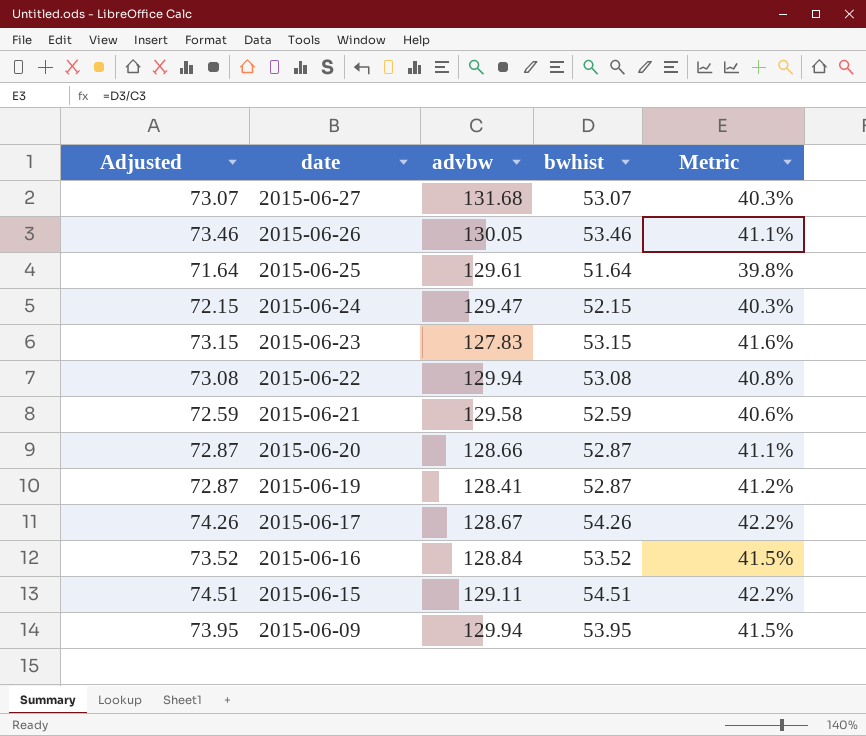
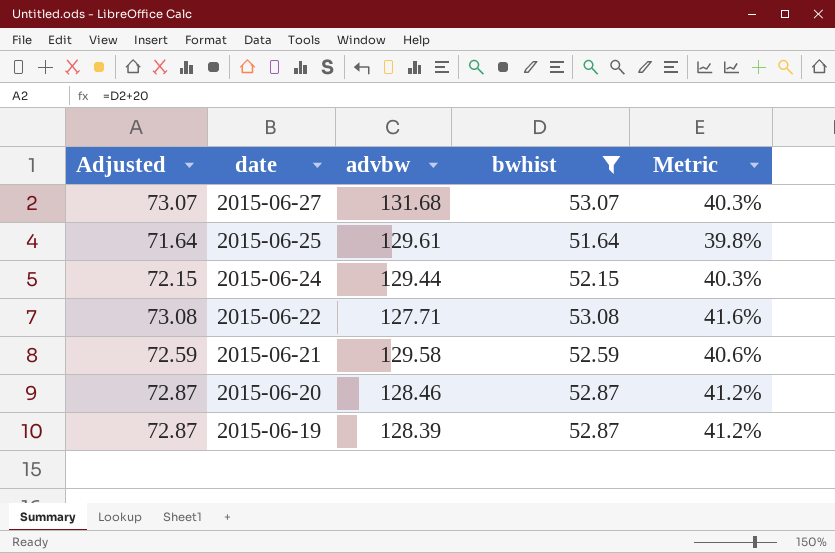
filter: none -> bwhist <= 53.08
2015-06-24 | advbw: 129.47 -> 129.44
2015-06-22 | advbw: 129.94 -> 127.71
2015-06-22 | Metric: 40.8% -> 41.6%
2015-06-20 | advbw: 128.66 -> 128.46
2015-06-20 | Metric: 41.1% -> 41.2%
2015-06-19 | advbw: 128.41 -> 128.39

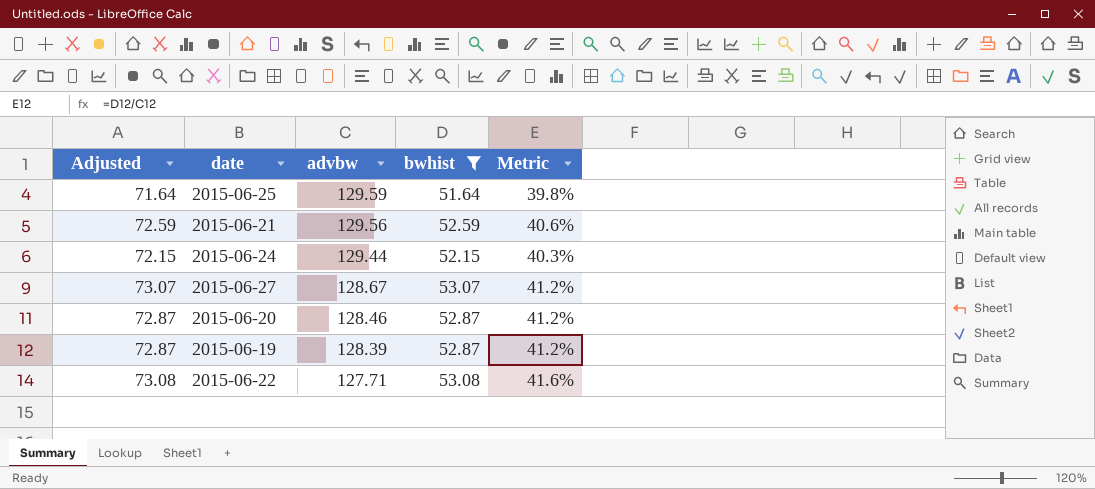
row order: date descending -> advbw descending
2015-06-25 | advbw: 129.61 -> 129.59
2015-06-21 | advbw: 129.58 -> 129.56
2015-06-27 | advbw: 131.68 -> 128.67
2015-06-27 | Metric: 40.3% -> 41.2%

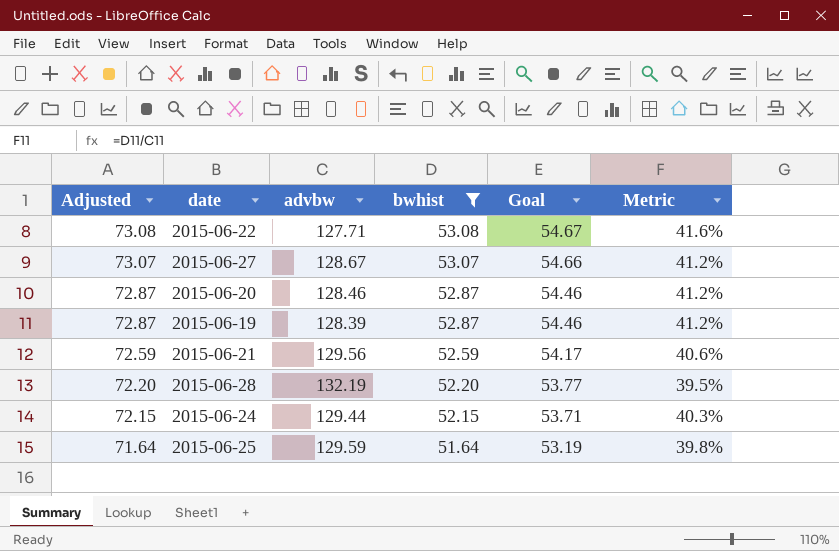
row order: advbw descending -> Adjusted descending
column Goal | formula: none -> [bwhist] * 1.03
row 2015-06-28: none -> 72.20 | 132.19 | 52.20 | 53.77 | 39.5%

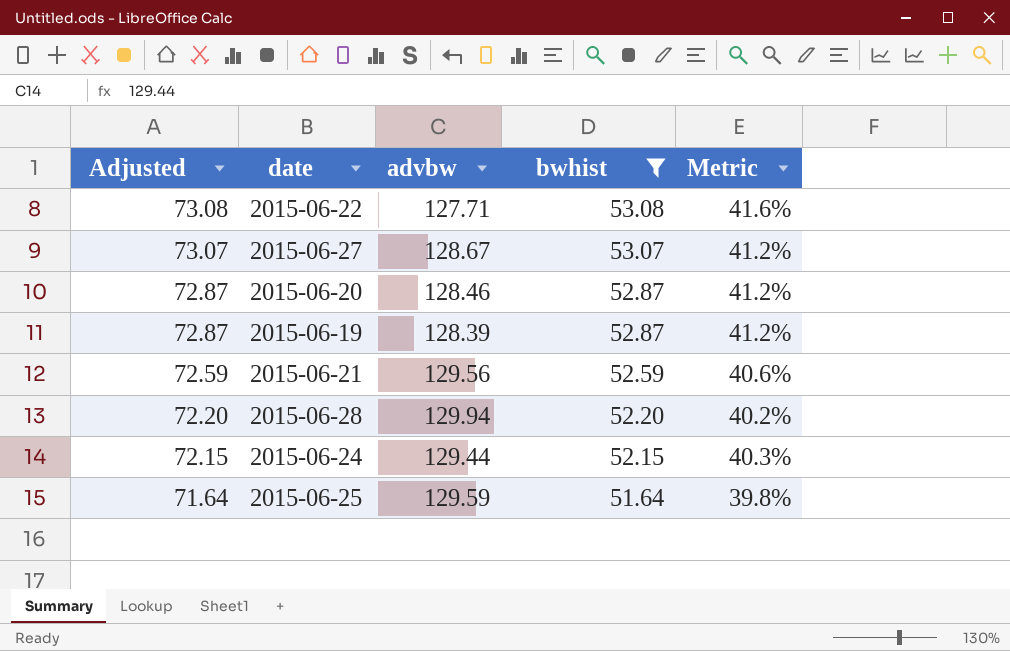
column Goal | formula: [bwhist] * 1.03 -> none
2015-06-28 | advbw: 132.19 -> 129.94
2015-06-28 | Metric: 39.5% -> 40.2%

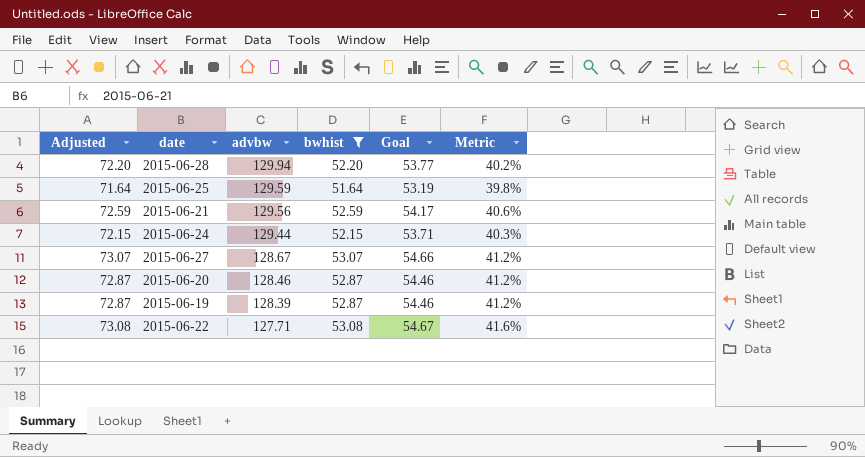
row order: Adjusted descending -> advbw descending
column Goal | formula: none -> [bwhist] * 1.03

